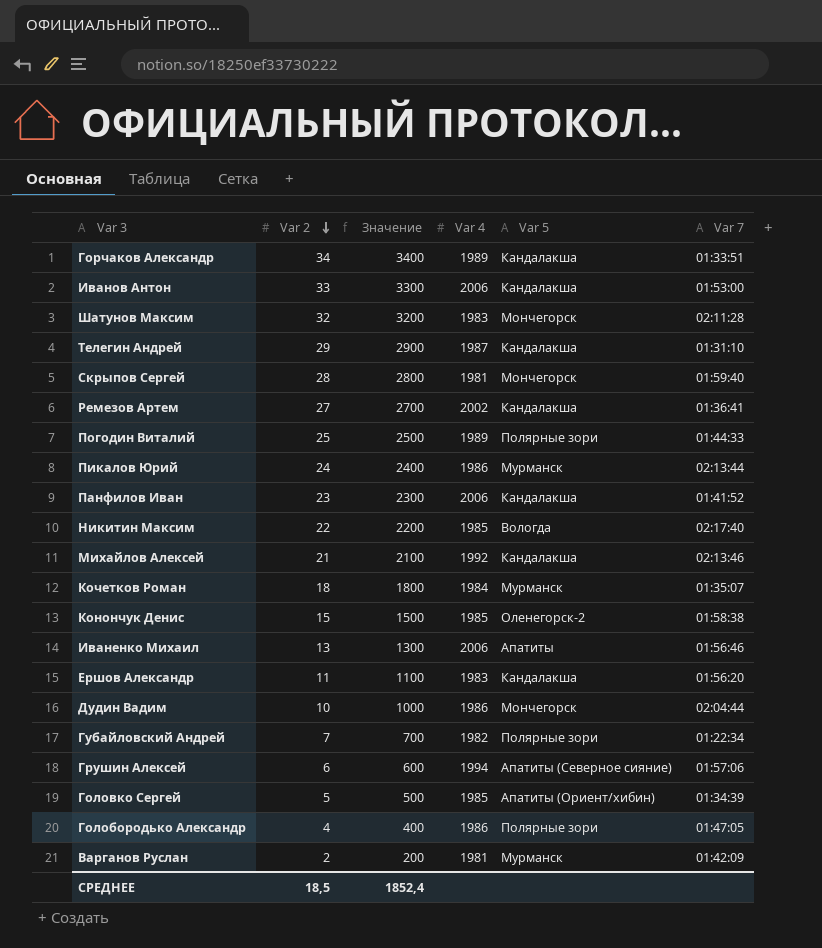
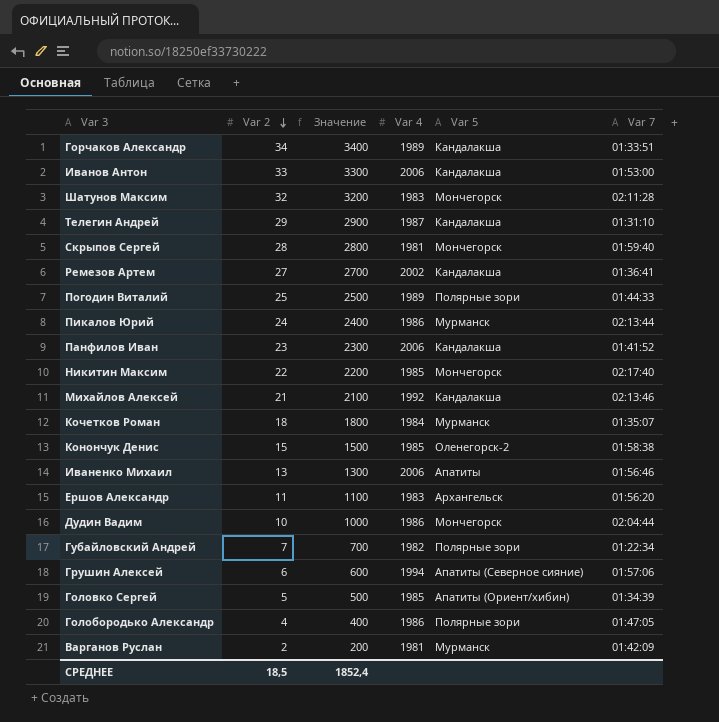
Никитин Максим | Var 5: Вологда -> Мончегорск
Ершов Александр | Var 5: Кандалакша -> Архангельск

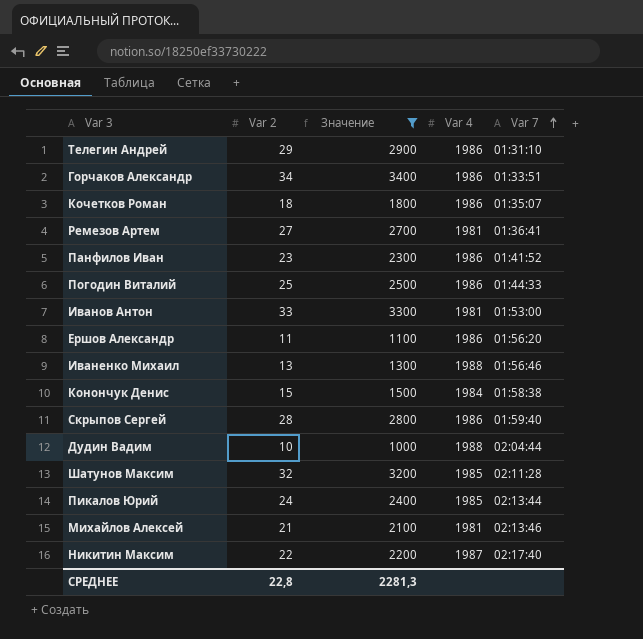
filter: none -> Значение >= 1000
row order: Var 2 descending -> Var 7 ascending
column Var 5 | position: 5 -> none
Телегин Андрей | Var 4: 1987 -> 1986
Горчаков Александр | Var 4: 1989 -> 1986
Кочетков Роман | Var 4: 1984 -> 1986
Ремезов Артем | Var 4: 2002 -> 1981
Панфилов Иван | Var 4: 2006 -> 1986
Погодин Виталий | Var 4: 1989 -> 1986
Иванов Антон | Var 4: 2006 -> 1981
Ершов Александр | Var 4: 1983 -> 1986
Иваненко Михаил | Var 4: 2006 -> 1988
Конончук Денис | Var 4: 1985 -> 1984
Скрыпов Сергей | Var 4: 1981 -> 1986
Дудин Вадим | Var 4: 1986 -> 1988
Шатунов Максим | Var 4: 1983 -> 1985
Пикалов Юрий | Var 4: 1986 -> 1985
Михайлов Алексей | Var 4: 1992 -> 1981
Никитин Максим | Var 4: 1985 -> 1987
СРЕДНЕЕ | Var 2: 18,5 -> 22,8
СРЕДНЕЕ | Значение: 1852,4 -> 2281,3

